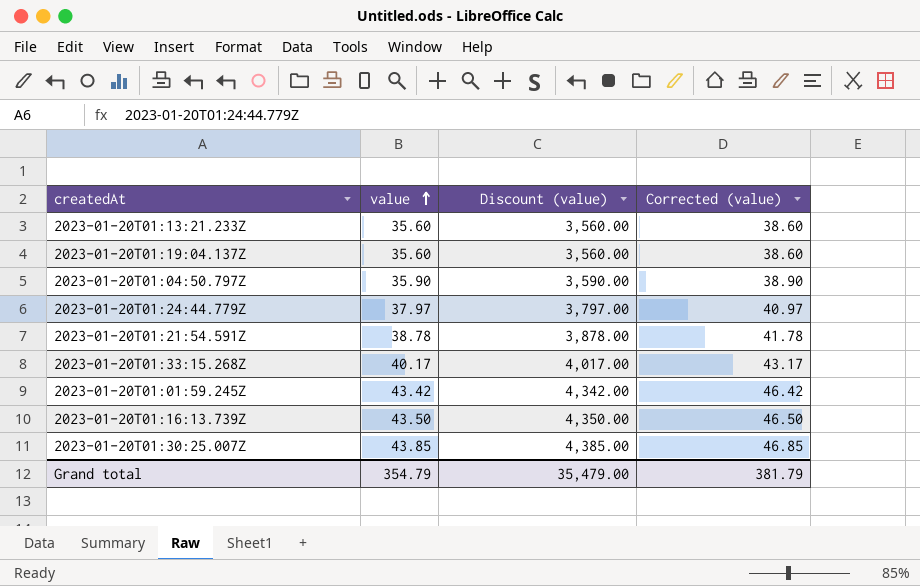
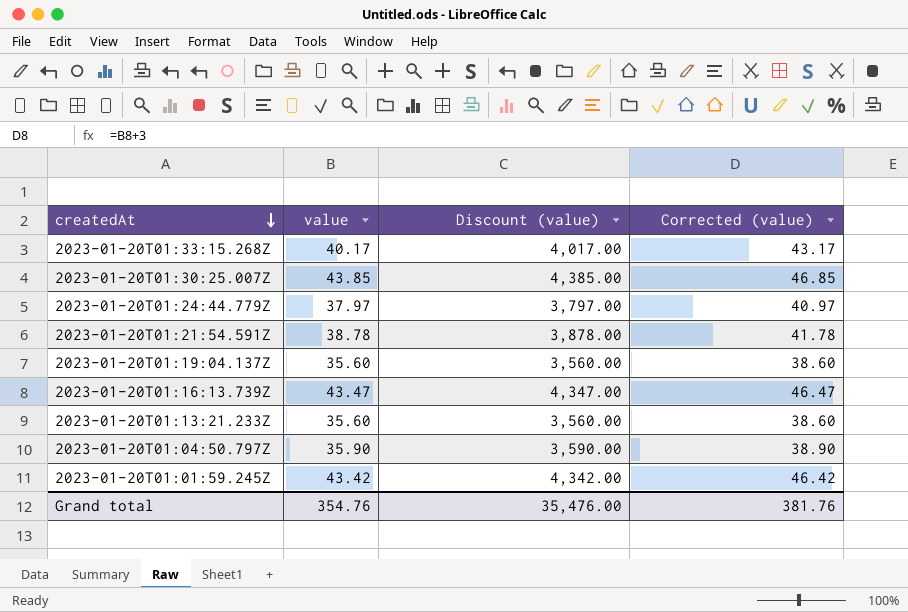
row order: value ascending -> createdAt descending
2023-01-20T01:16:13.739Z | value: 43.50 -> 43.47
2023-01-20T01:16:13.739Z | Discount (value): 4,350.00 -> 4,347.00
2023-01-20T01:16:13.739Z | Corrected (value): 46.50 -> 46.47
Grand total | value: 354.79 -> 354.76
Grand total | Discount (value): 35,479.00 -> 35,476.00
Grand total | Corrected (value): 381.79 -> 381.76

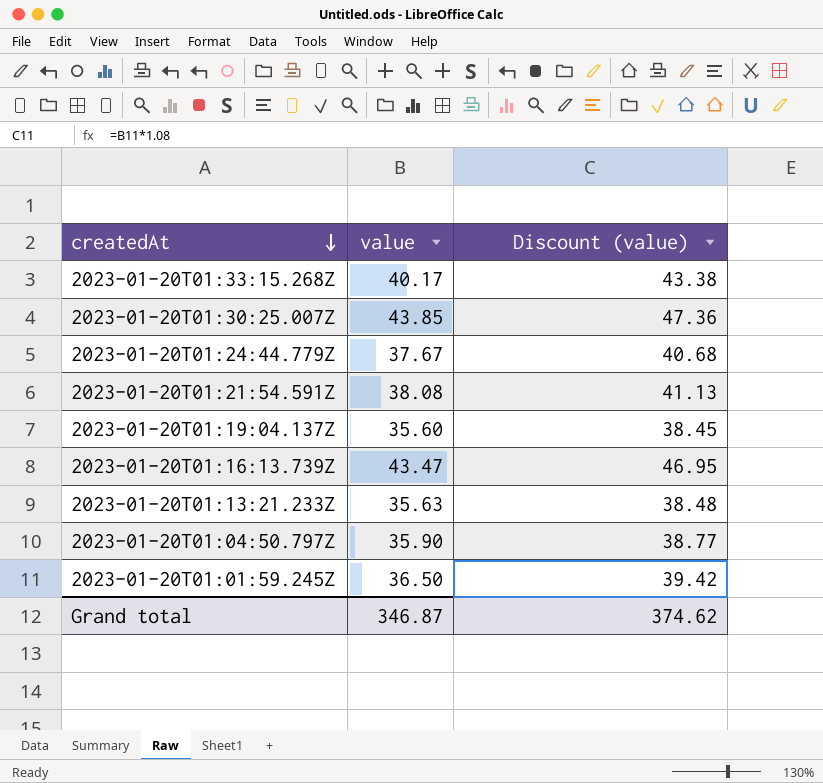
column Corrected (value) | formula: [value] + 3 -> none
column Discount (value) | formula: [value] * 100 -> [value] * 1.08
2023-01-20T01:24:44.779Z | value: 37.97 -> 37.67
2023-01-20T01:21:54.591Z | value: 38.78 -> 38.08
2023-01-20T01:13:21.233Z | value: 35.60 -> 35.63
2023-01-20T01:01:59.245Z | value: 43.42 -> 36.50
Grand total | value: 354.76 -> 346.87
Grand total | Discount (value): 35,476.00 -> 374.62

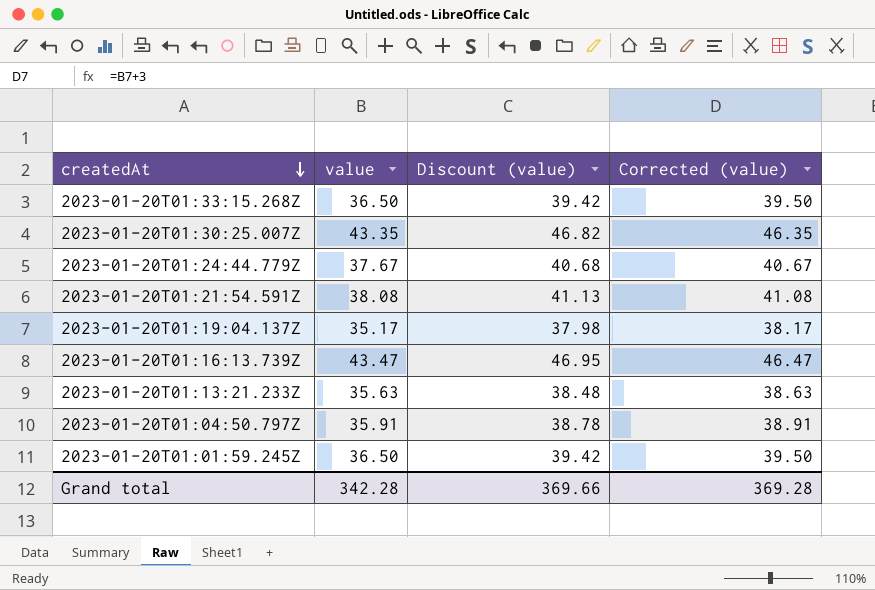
column Corrected (value) | formula: none -> [value] + 3
2023-01-20T01:33:15.268Z | value: 40.17 -> 36.50
2023-01-20T01:33:15.268Z | Discount (value): 43.38 -> 39.42
2023-01-20T01:30:25.007Z | value: 43.85 -> 43.35
2023-01-20T01:30:25.007Z | Discount (value): 47.36 -> 46.82
2023-01-20T01:19:04.137Z | value: 35.60 -> 35.17
2023-01-20T01:19:04.137Z | Discount (value): 38.45 -> 37.98
2023-01-20T01:04:50.797Z | value: 35.90 -> 35.91
2023-01-20T01:04:50.797Z | Discount (value): 38.77 -> 38.78
Grand total | value: 346.87 -> 342.28
Grand total | Discount (value): 374.62 -> 369.66

